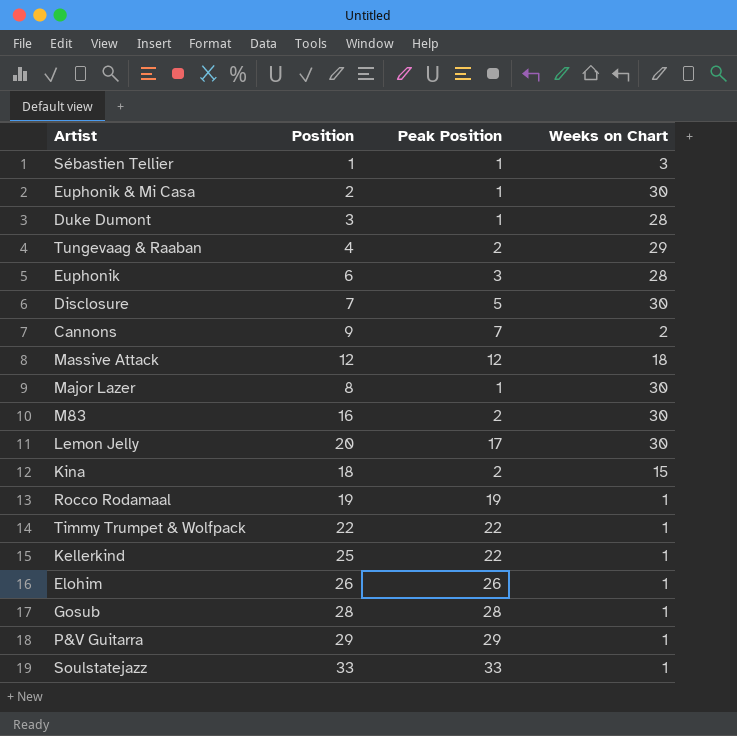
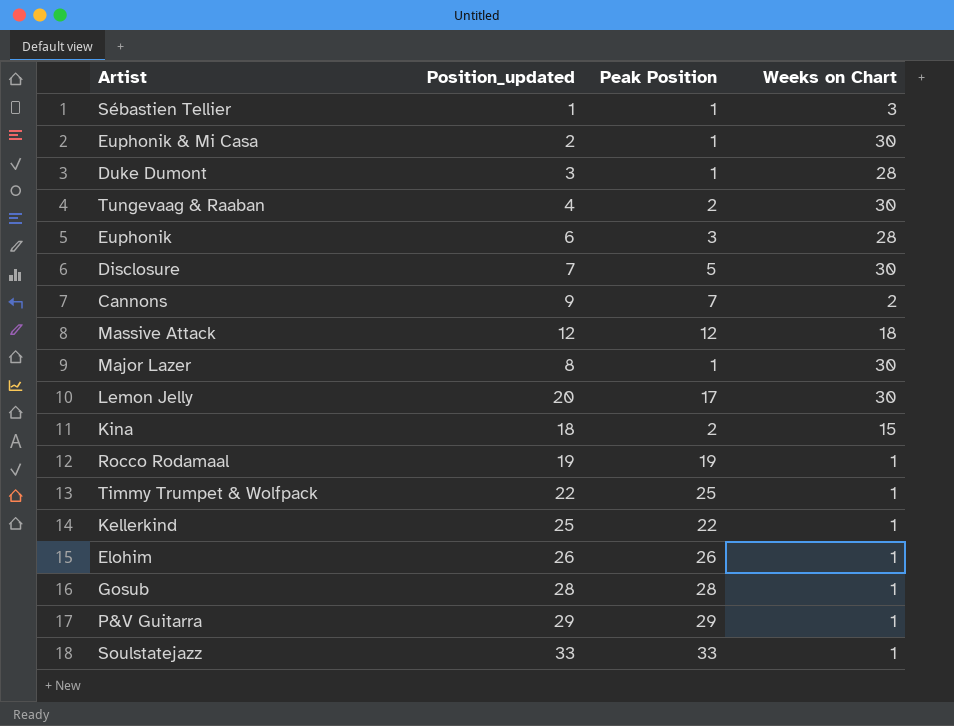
column name: Position -> Position_updated
row M83: 16 | 2 | 30 -> none
Tungevaag & Raaban | Weeks on Chart: 29 -> 30
Timmy Trumpet & Wolfpack | Peak Position: 22 -> 25

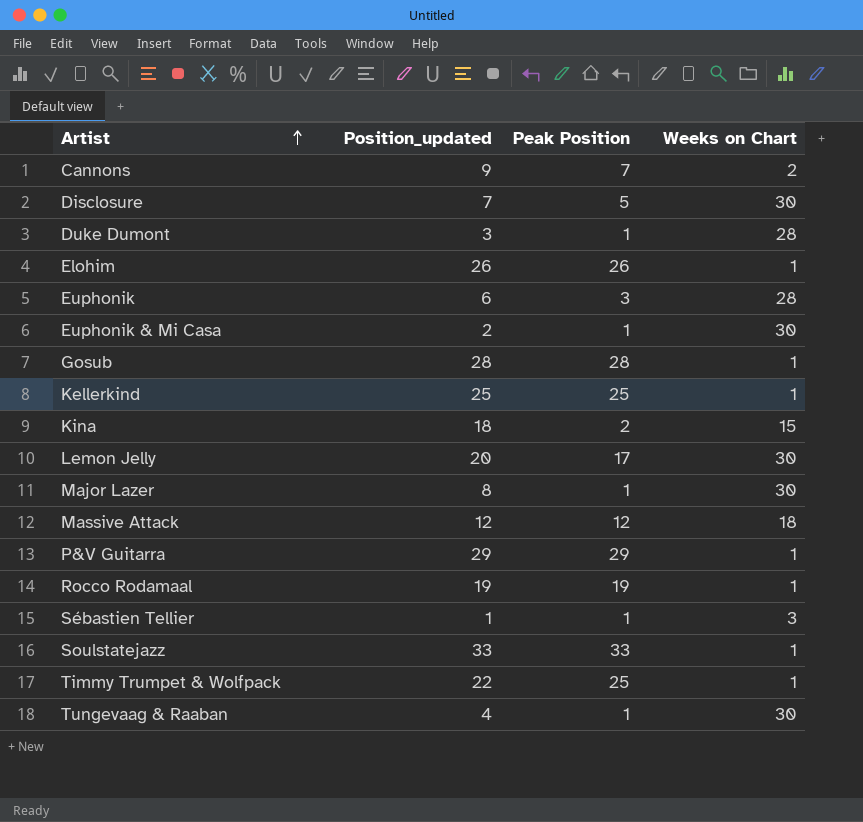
row order: none -> Artist ascending
Kellerkind | Peak Position: 22 -> 25
Tungevaag & Raaban | Peak Position: 2 -> 1

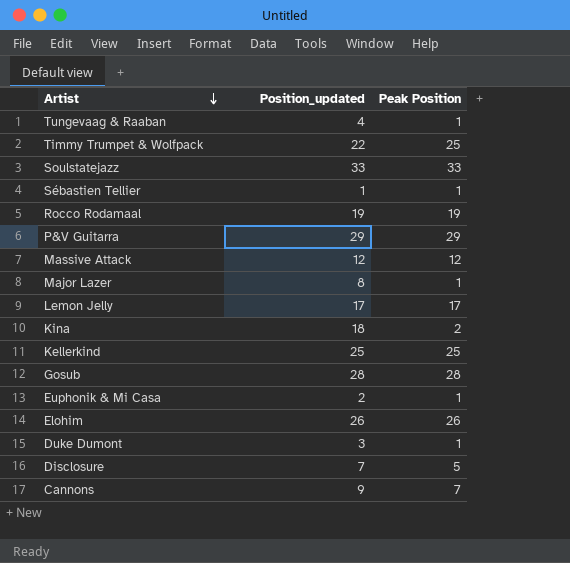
row order: Artist ascending -> Artist descending
column Weeks on Chart | position: 4 -> none
row Euphonik: 6 | 3 | 28 -> none
Lemon Jelly | Position_updated: 20 -> 17

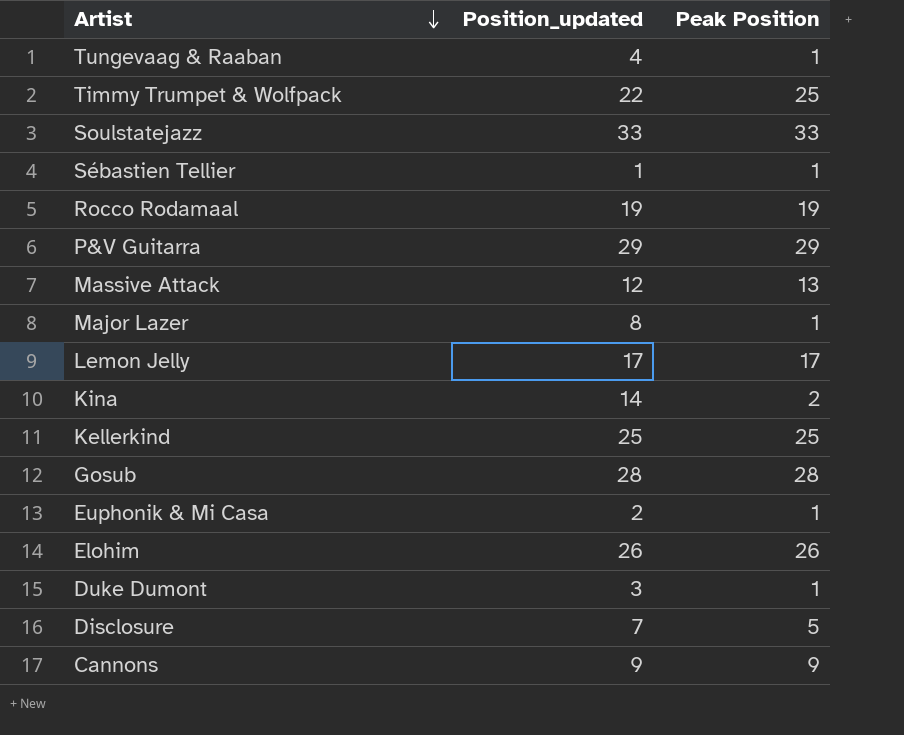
Massive Attack | Peak Position: 12 -> 13
Kina | Position_updated: 18 -> 14
Cannons | Peak Position: 7 -> 9

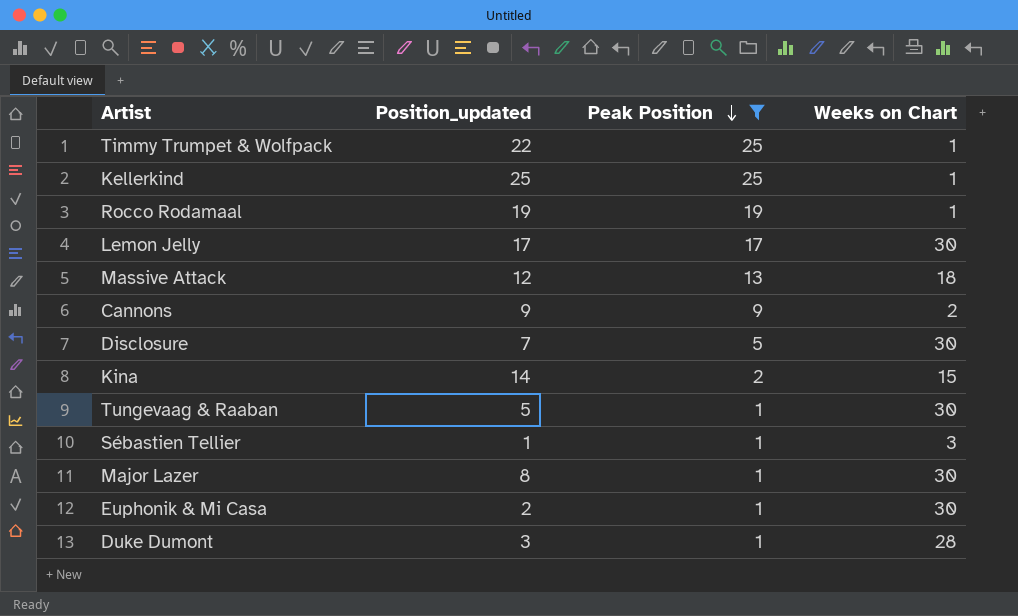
filter: none -> Peak Position <= 25
row order: Artist descending -> Peak Position descending
column Weeks on Chart | position: none -> 4
Tungevaag & Raaban | Position_updated: 4 -> 5

